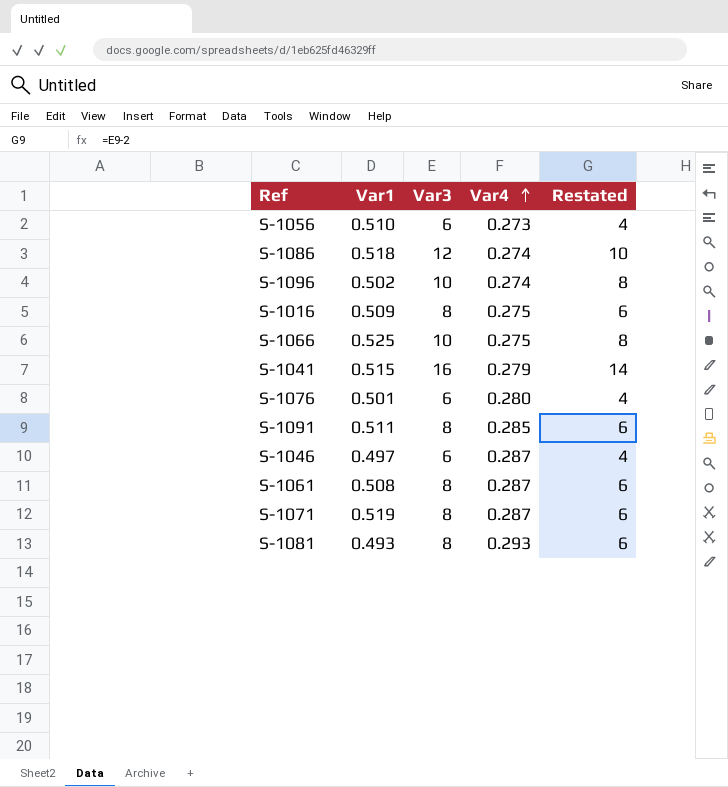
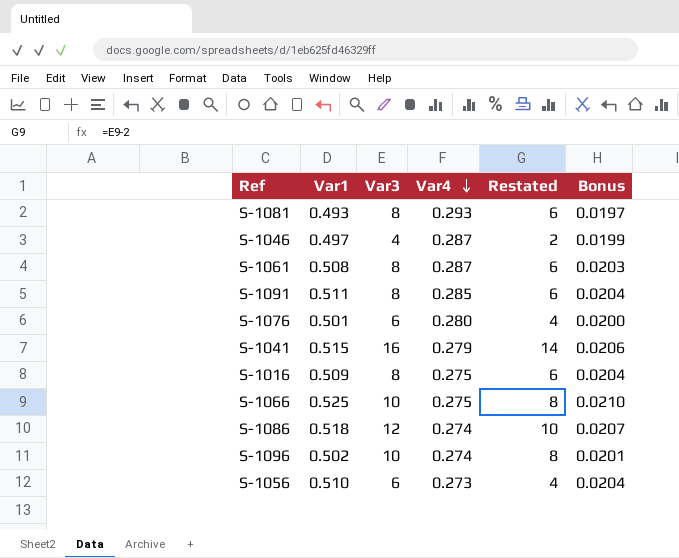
row order: Var4 ascending -> Var4 descending
column Bonus | formula: none -> [Var1] * 0.04
row S-1071: 0.519 | 8 | 0.287 | 6 -> none
S-1046 | Var3: 6 -> 4
S-1046 | Restated: 4 -> 2

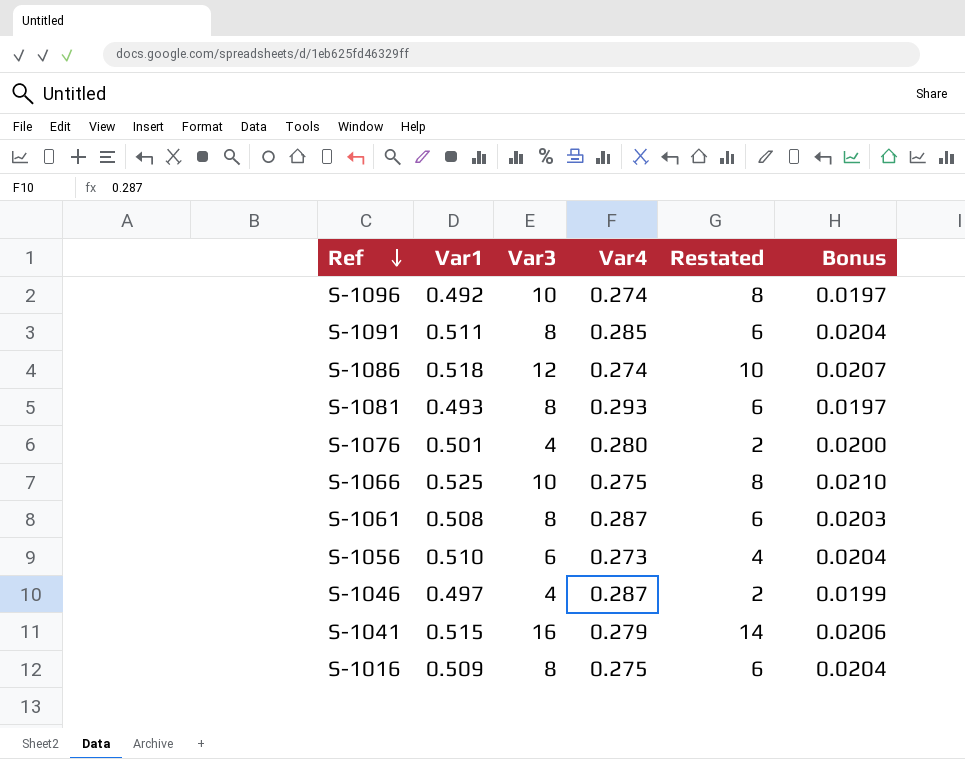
row order: Var4 descending -> Ref descending
S-1096 | Var1: 0.502 -> 0.492
S-1096 | Bonus: 0.0201 -> 0.0197
S-1076 | Var3: 6 -> 4
S-1076 | Restated: 4 -> 2

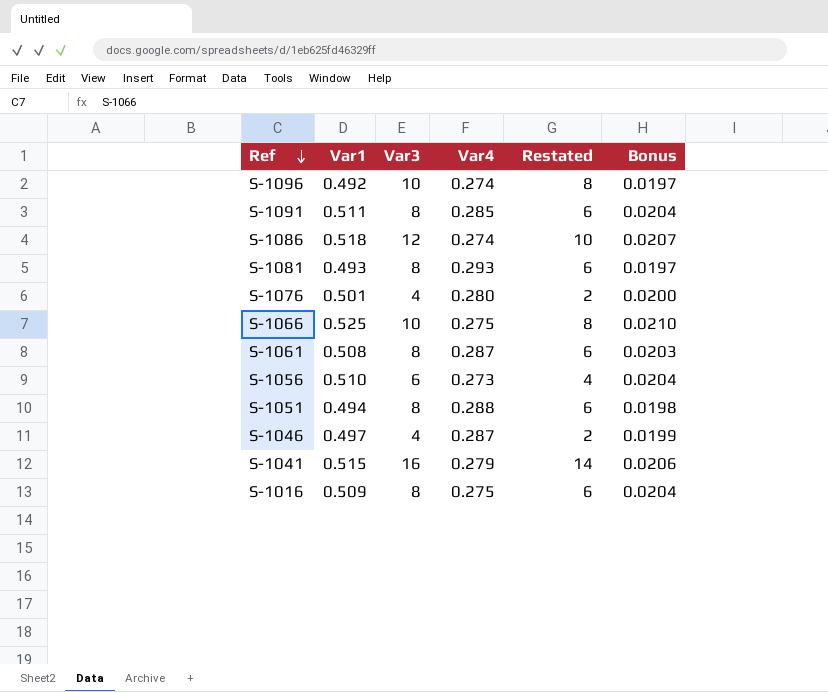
row S-1051: none -> 0.494 | 8 | 0.288 | 6 | 0.0198

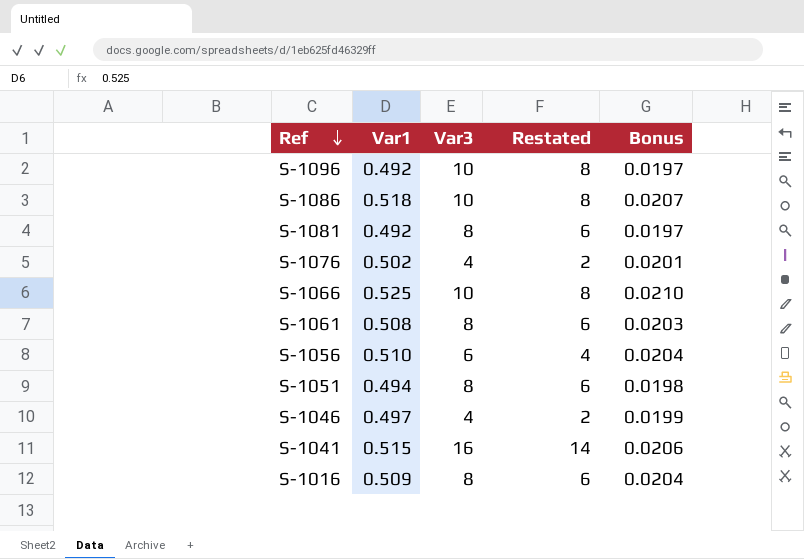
column Var4 | position: 4 -> none
row S-1091: 0.511 | 8 | 0.285 | 6 | 0.0204 -> none
S-1086 | Var3: 12 -> 10
S-1086 | Restated: 10 -> 8
S-1081 | Var1: 0.493 -> 0.492
S-1076 | Var1: 0.501 -> 0.502
S-1076 | Bonus: 0.0200 -> 0.0201

